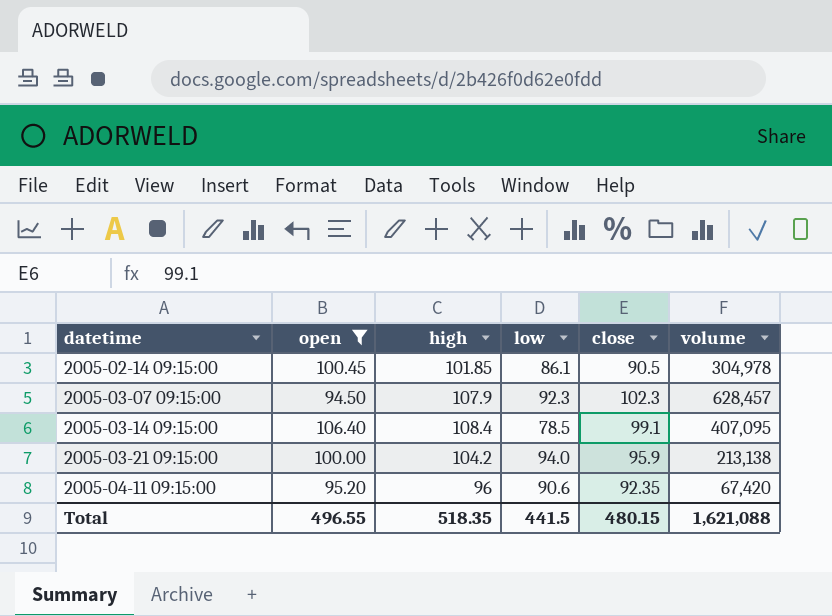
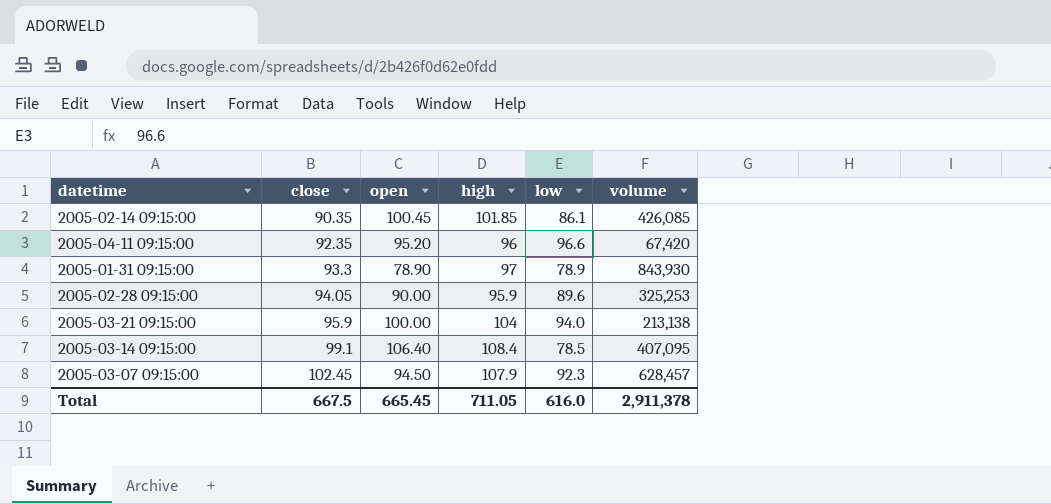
filter: open >= 94.50 -> none
row order: datetime ascending -> close ascending
column close | position: 5 -> 2
2005-02-14 09:15:00 | close: 90.5 -> 90.35
2005-02-14 09:15:00 | volume: 304,978 -> 426,085
2005-04-11 09:15:00 | low: 90.6 -> 96.6
2005-03-21 09:15:00 | high: 104.2 -> 104
2005-03-07 09:15:00 | close: 102.3 -> 102.45
Total | close: 480.15 -> 667.5
Total | open: 496.55 -> 665.45
Total | high: 518.35 -> 711.05
Total | low: 441.5 -> 616.0
Total | volume: 1,621,088 -> 2,911,378

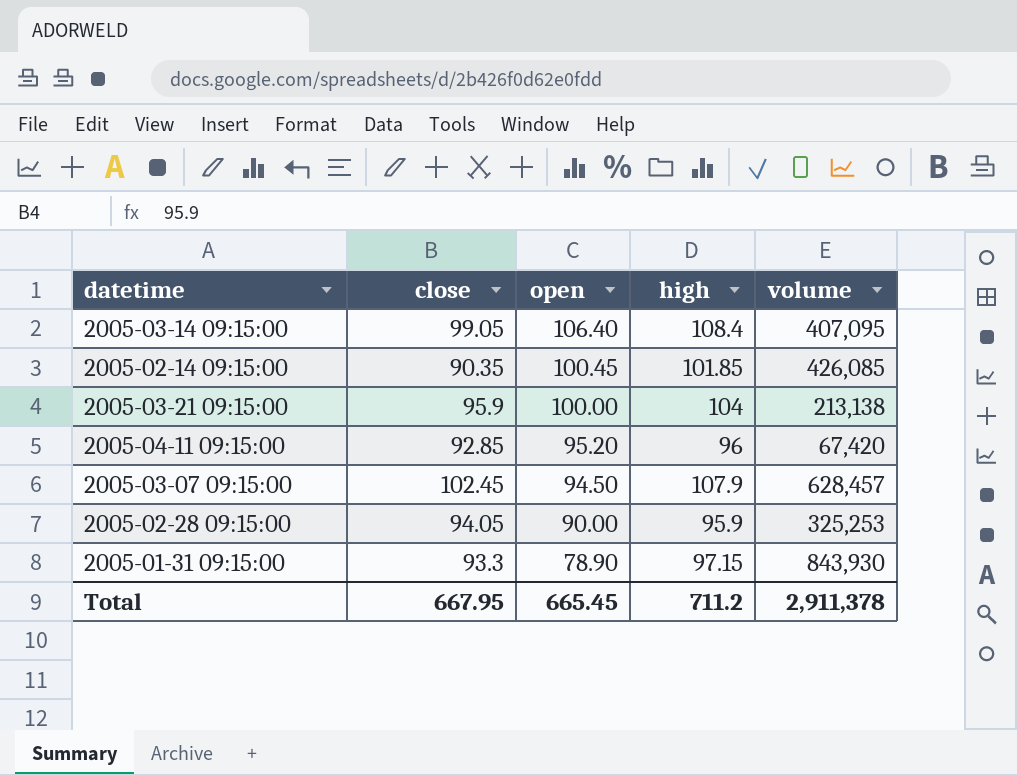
row order: close ascending -> open descending
column low | position: 5 -> none
2005-03-14 09:15:00 | close: 99.1 -> 99.05
2005-04-11 09:15:00 | close: 92.35 -> 92.85
2005-01-31 09:15:00 | high: 97 -> 97.15
Total | close: 667.5 -> 667.95
Total | high: 711.05 -> 711.2

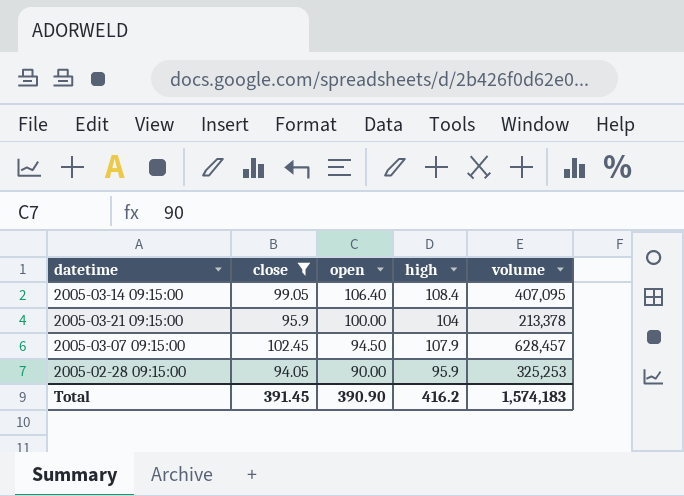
filter: none -> close >= 94.05
2005-03-21 09:15:00 | volume: 213,138 -> 213,378
Total | close: 667.95 -> 391.45
Total | open: 665.45 -> 390.90
Total | high: 711.2 -> 416.2
Total | volume: 2,911,378 -> 1,574,183

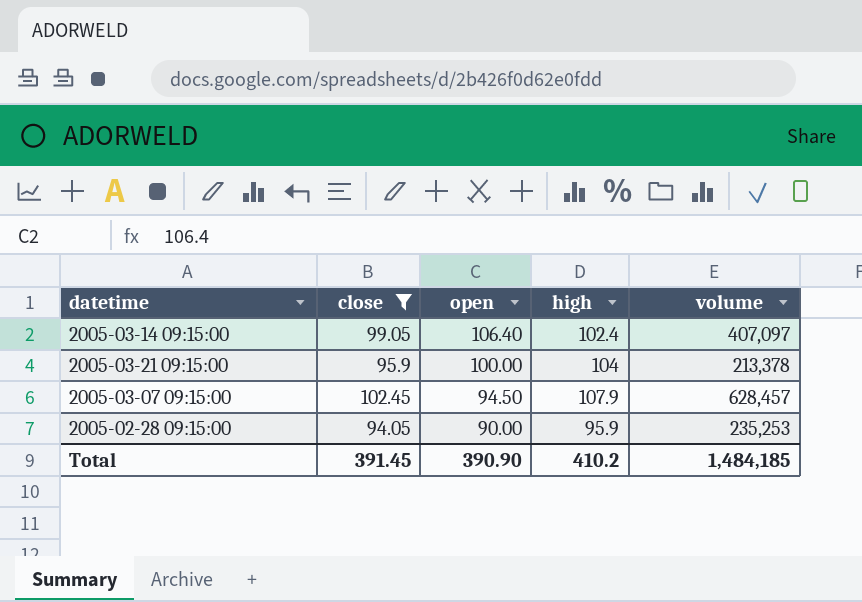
2005-03-14 09:15:00 | high: 108.4 -> 102.4
2005-03-14 09:15:00 | volume: 407,095 -> 407,097
2005-02-28 09:15:00 | volume: 325,253 -> 235,253
Total | high: 416.2 -> 410.2
Total | volume: 1,574,183 -> 1,484,185

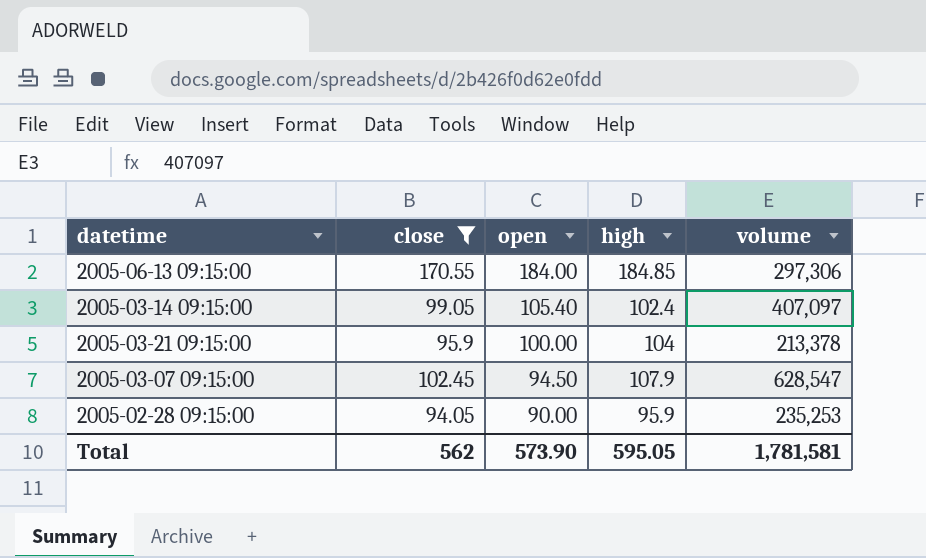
row 2005-06-13 09:15:00: none -> 170.55 | 184.00 | 184.85 | 297,306
2005-03-14 09:15:00 | open: 106.40 -> 105.40
2005-03-07 09:15:00 | volume: 628,457 -> 628,547
Total | close: 391.45 -> 562
Total | open: 390.90 -> 573.90
Total | high: 410.2 -> 595.05
Total | volume: 1,484,185 -> 1,781,581

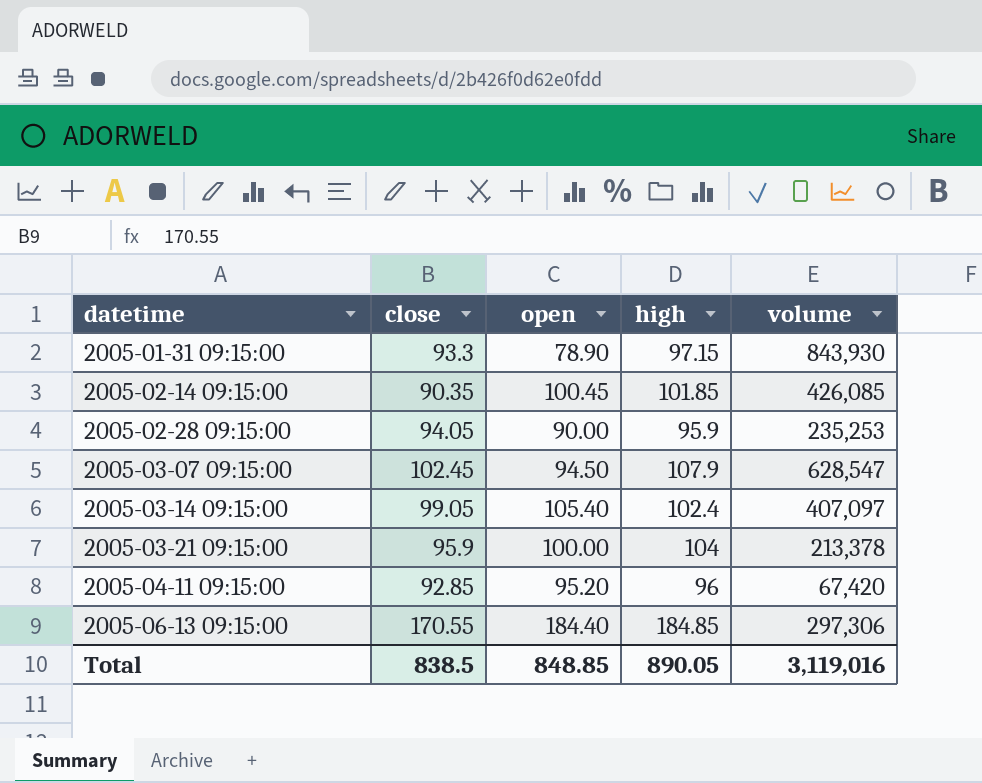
filter: close >= 94.05 -> none
row order: open descending -> datetime ascending
2005-06-13 09:15:00 | open: 184.00 -> 184.40
Total | close: 562 -> 838.5
Total | open: 573.90 -> 848.85
Total | high: 595.05 -> 890.05
Total | volume: 1,781,581 -> 3,119,016

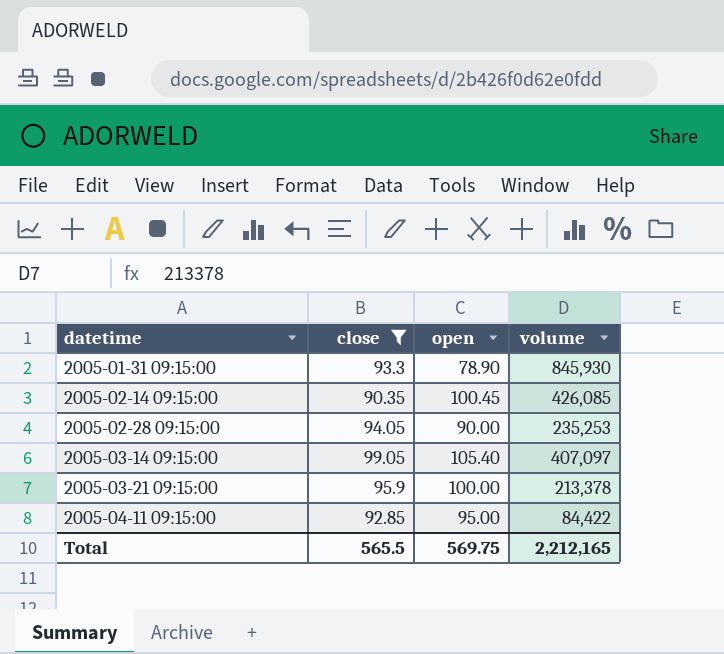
filter: none -> close <= 99.05
column high | position: 4 -> none
2005-01-31 09:15:00 | volume: 843,930 -> 845,930
2005-04-11 09:15:00 | open: 95.20 -> 95.00
2005-04-11 09:15:00 | volume: 67,420 -> 84,422
Total | close: 838.5 -> 565.5
Total | open: 848.85 -> 569.75
Total | volume: 3,119,016 -> 2,212,165

